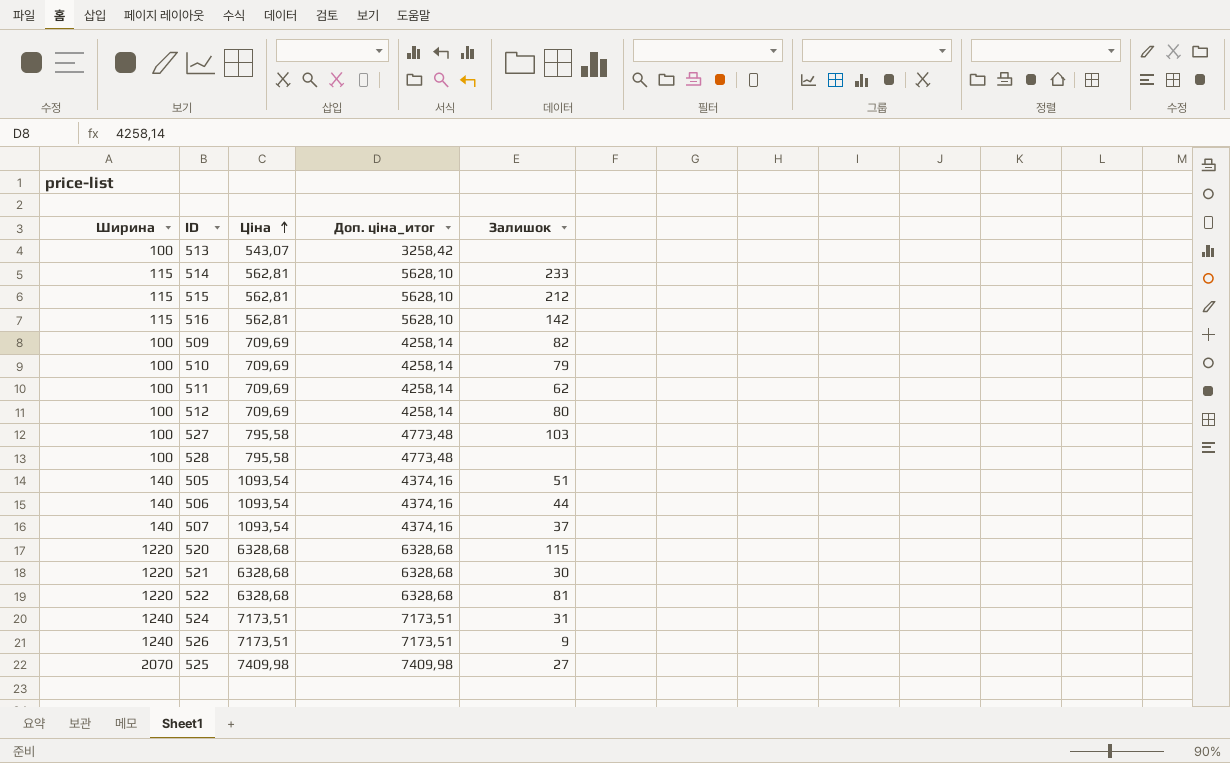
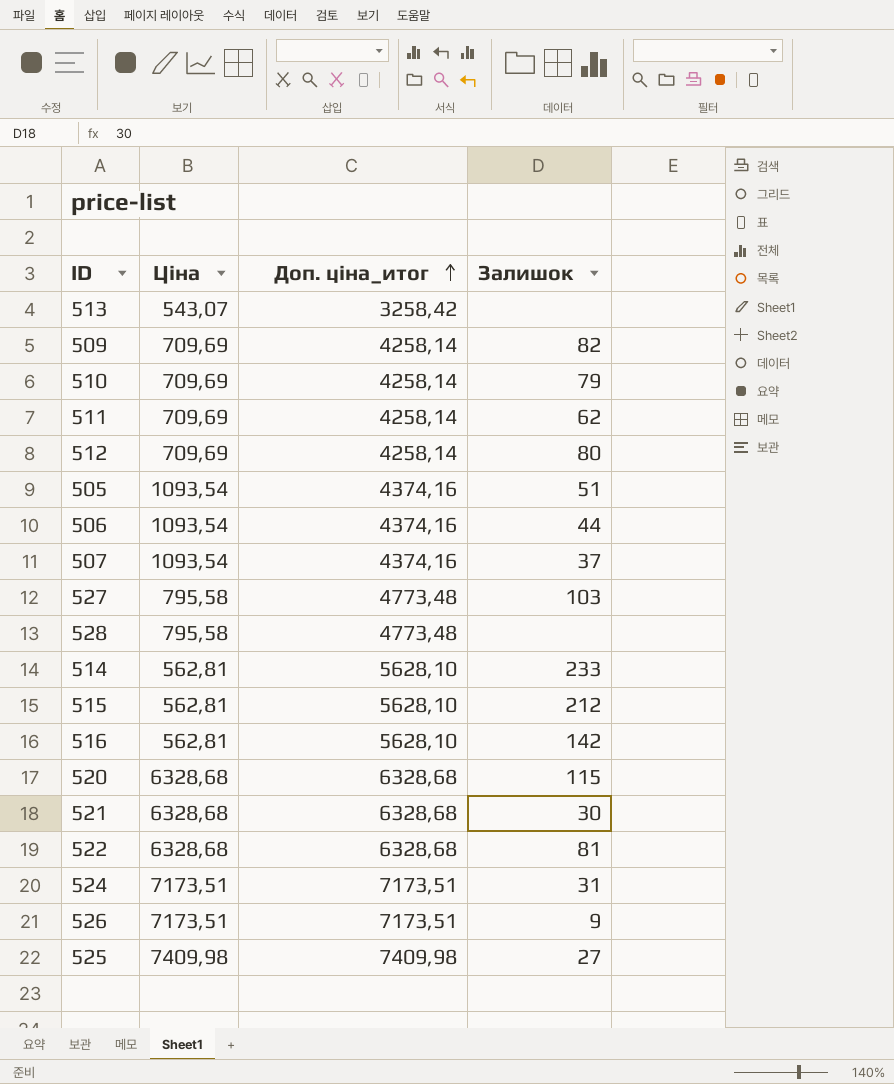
row order: Ціна ascending -> Доп. ціна_итог ascending
column Ширина | position: 1 -> none

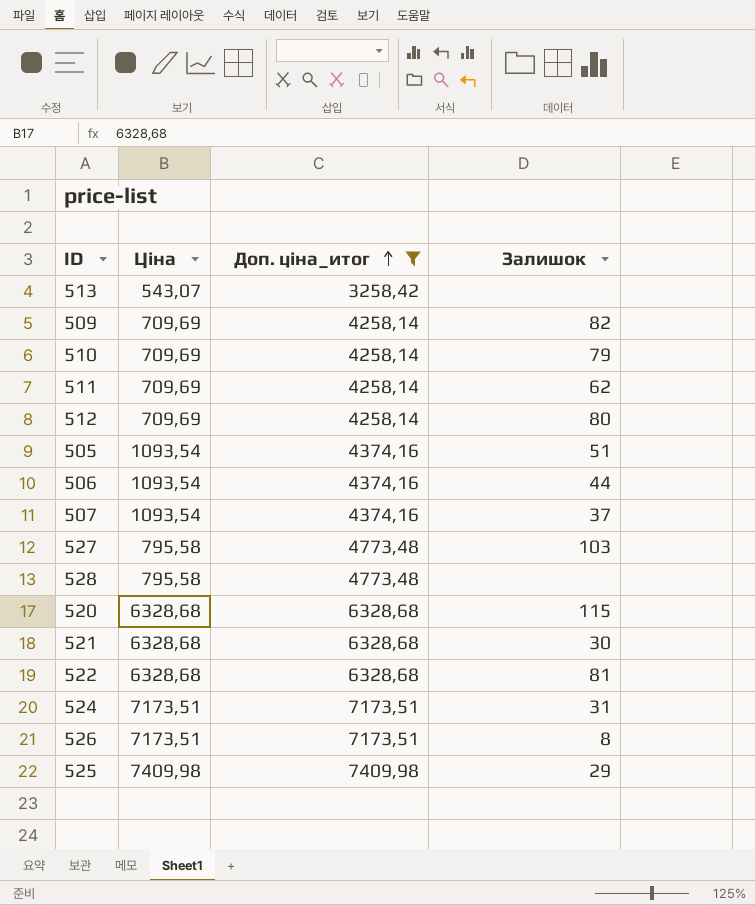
filter: none -> Доп. ціна_итог != 5628,10
526 | Залишок: 9 -> 8
525 | Залишок: 27 -> 29

